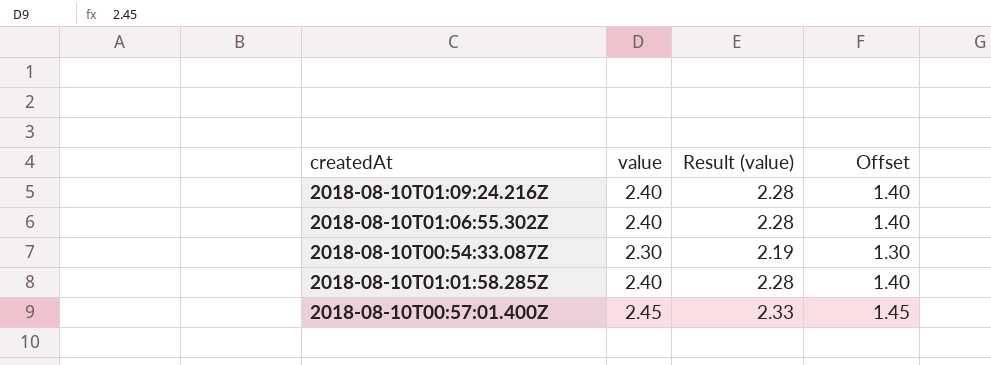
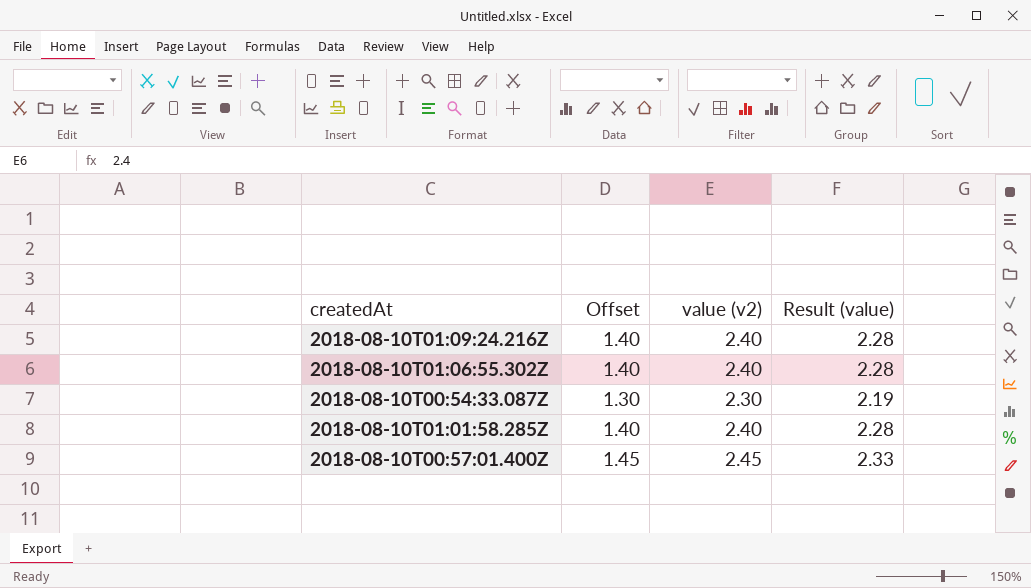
column Offset | position: 4 -> 2
column name: value -> value (v2)

